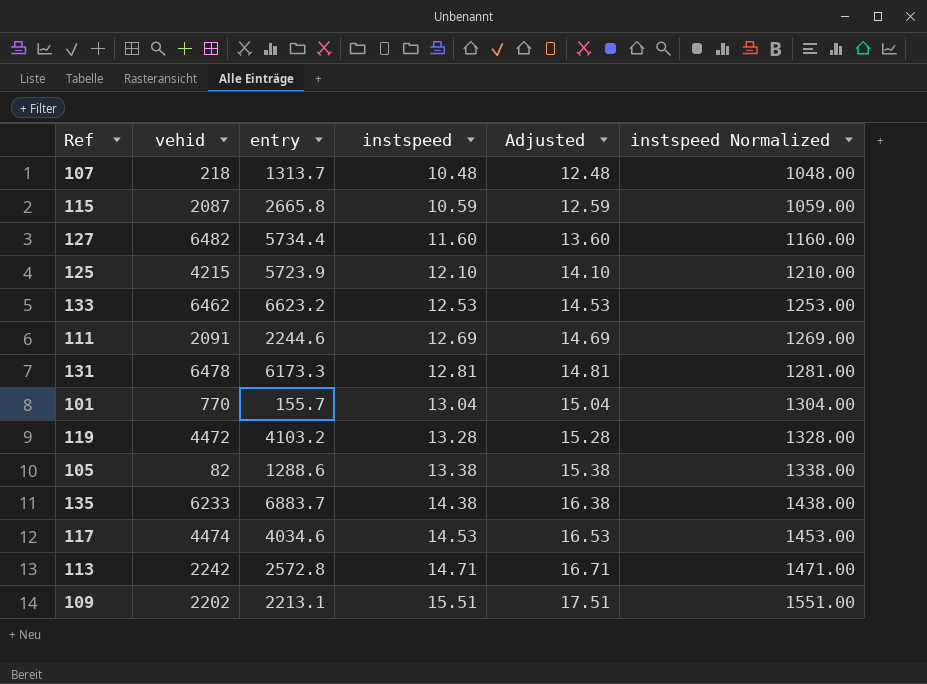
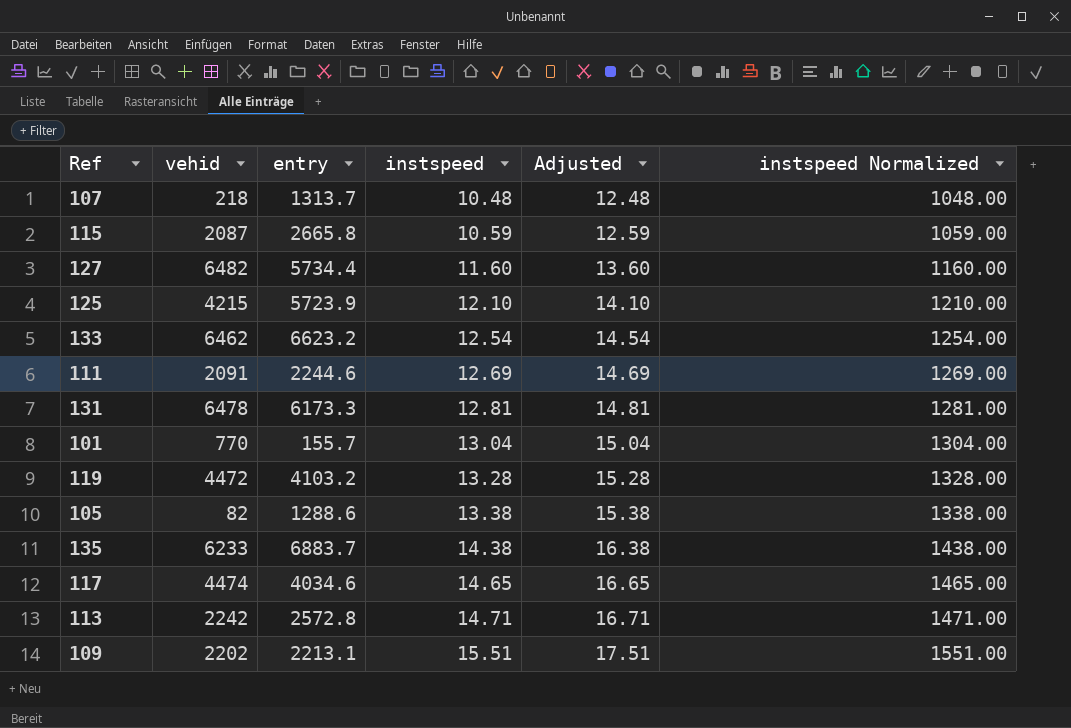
133 | instspeed: 12.53 -> 12.54
133 | Adjusted: 14.53 -> 14.54
133 | instspeed Normalized: 1253.00 -> 1254.00
117 | instspeed: 14.53 -> 14.65
117 | Adjusted: 16.53 -> 16.65
117 | instspeed Normalized: 1453.00 -> 1465.00

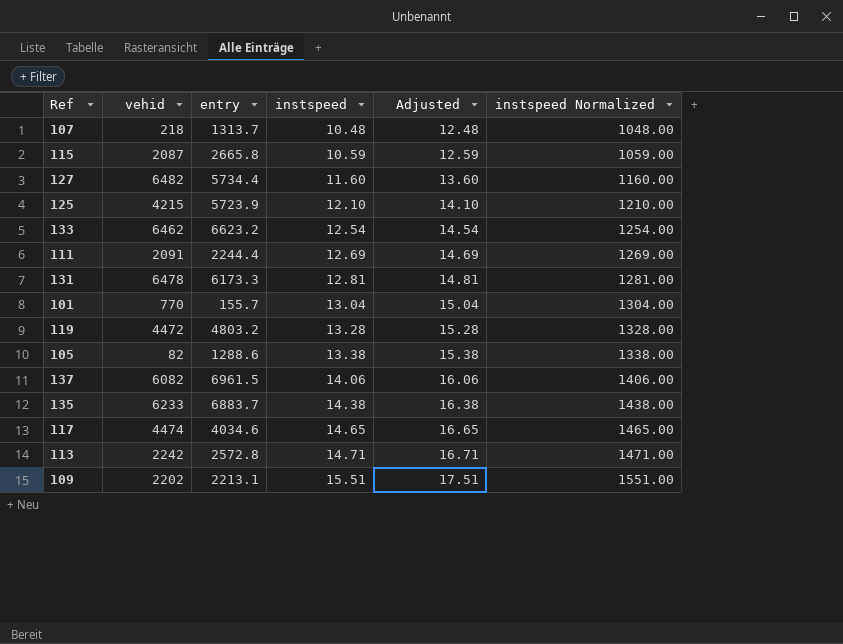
111 | entry: 2244.6 -> 2244.4
119 | entry: 4103.2 -> 4803.2
row 137: none -> 6082 | 6961.5 | 14.06 | 16.06 | 1406.00

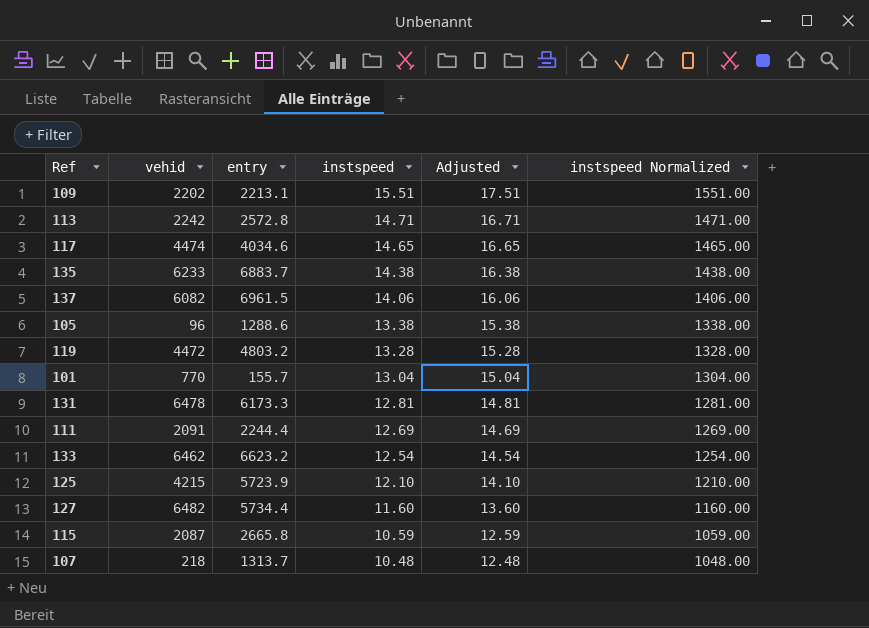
row order: instspeed ascending -> instspeed descending
105 | vehid: 82 -> 96

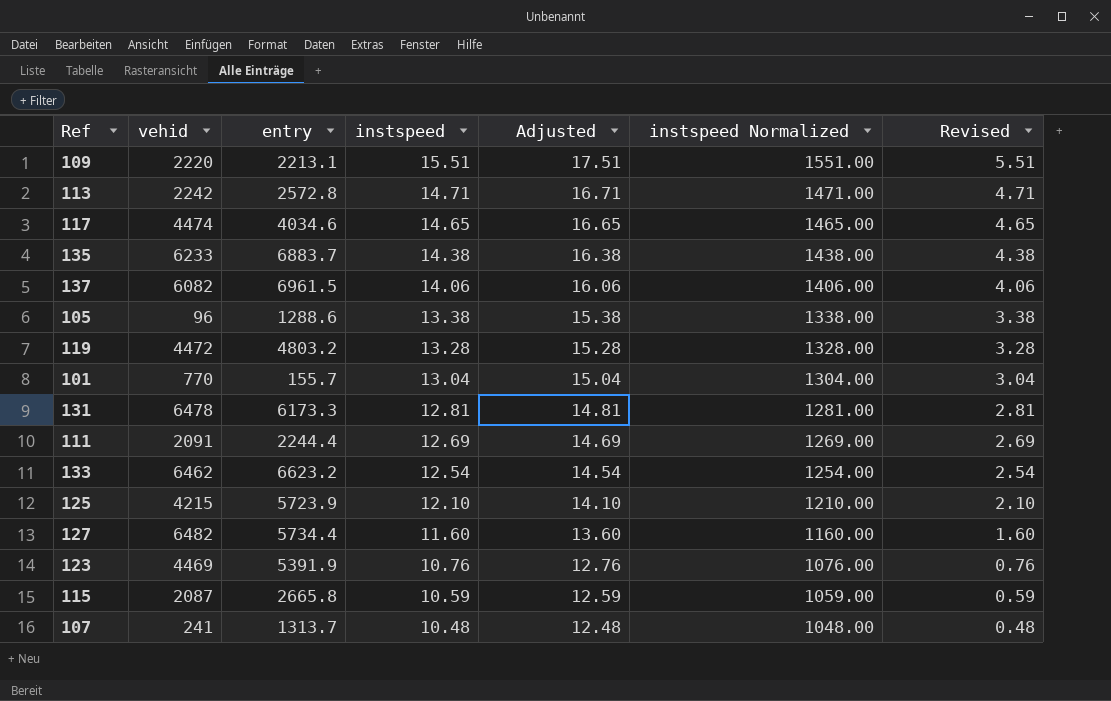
column Revised | formula: none -> [instspeed] - 10
109 | vehid: 2202 -> 2220
row 123: none -> 4469 | 5391.9 | 10.76 | 12.76 | 1076.00 | 0.76
107 | vehid: 218 -> 241

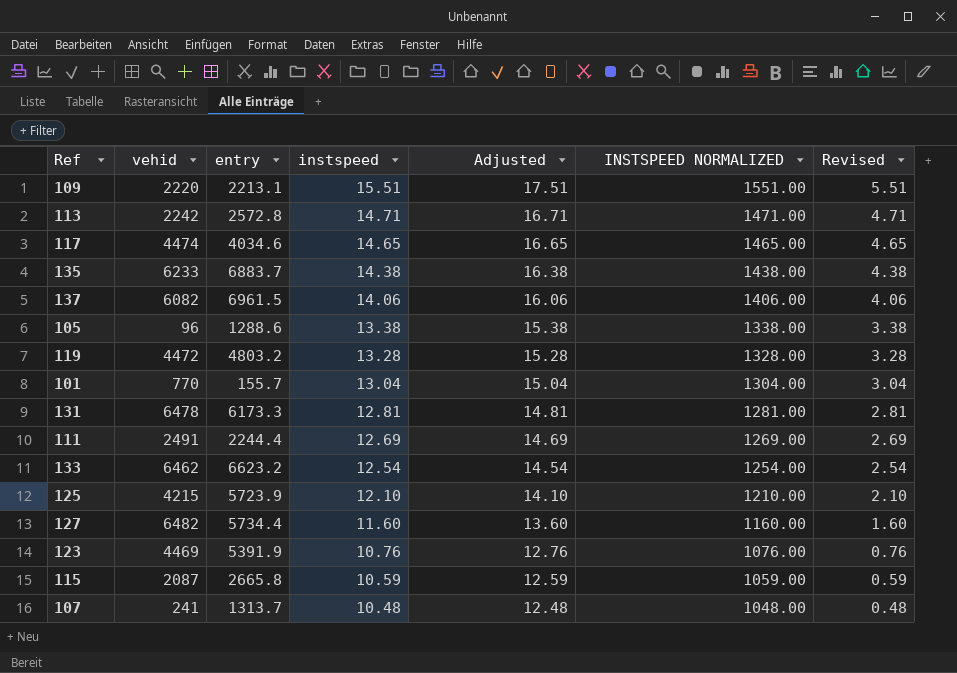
column name: instspeed Normalized -> INSTSPEED NORMALIZED
111 | vehid: 2091 -> 2491

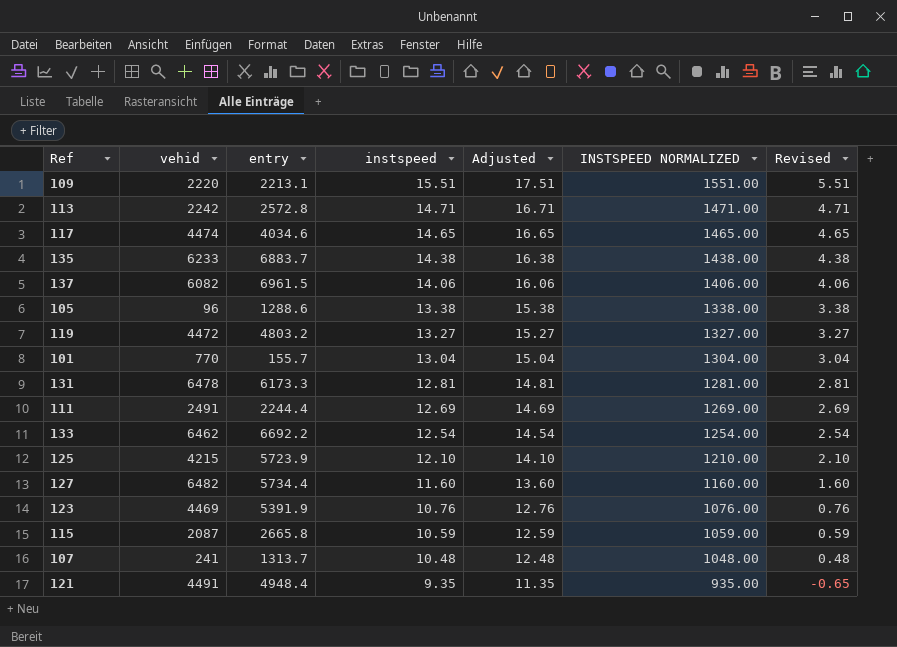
119 | instspeed: 13.28 -> 13.27
119 | Adjusted: 15.28 -> 15.27
119 | INSTSPEED NORMALIZED: 1328.00 -> 1327.00
119 | Revised: 3.28 -> 3.27
133 | entry: 6623.2 -> 6692.2
row 121: none -> 4491 | 4948.4 | 9.35 | 11.35 | 935.00 | -0.65

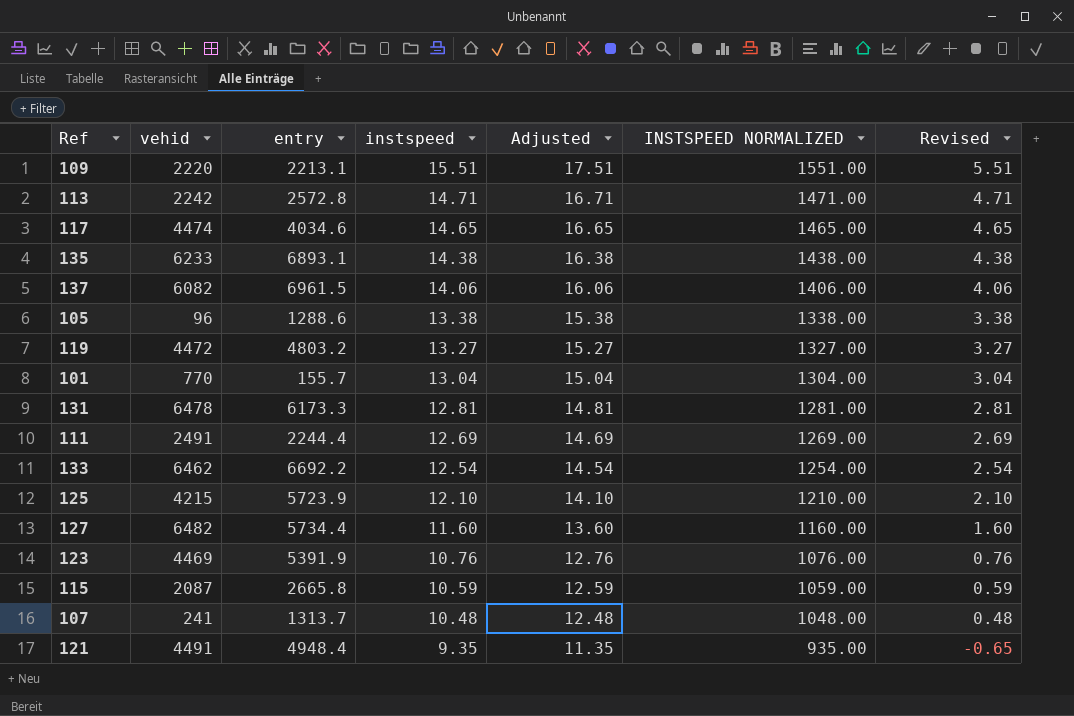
135 | entry: 6883.7 -> 6893.1

